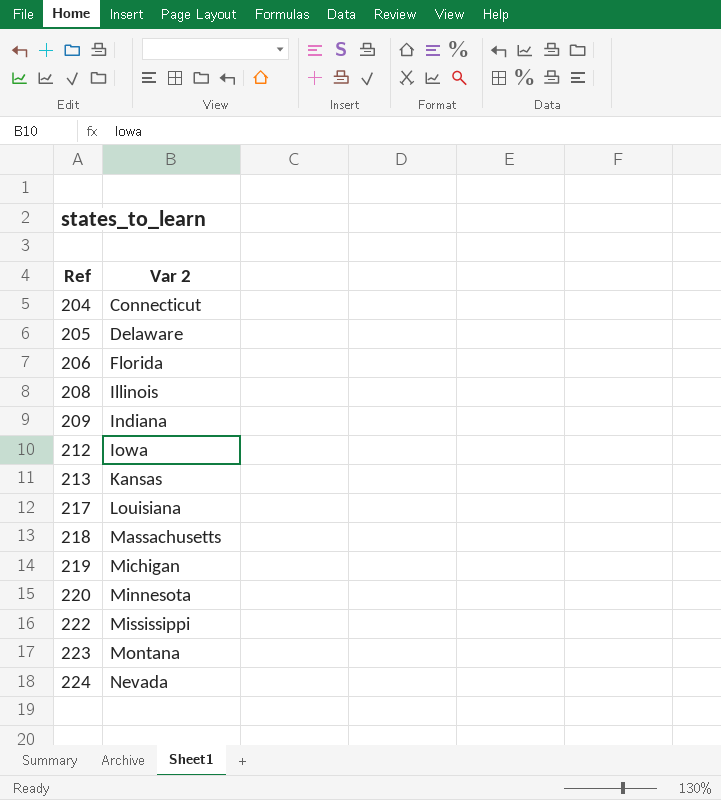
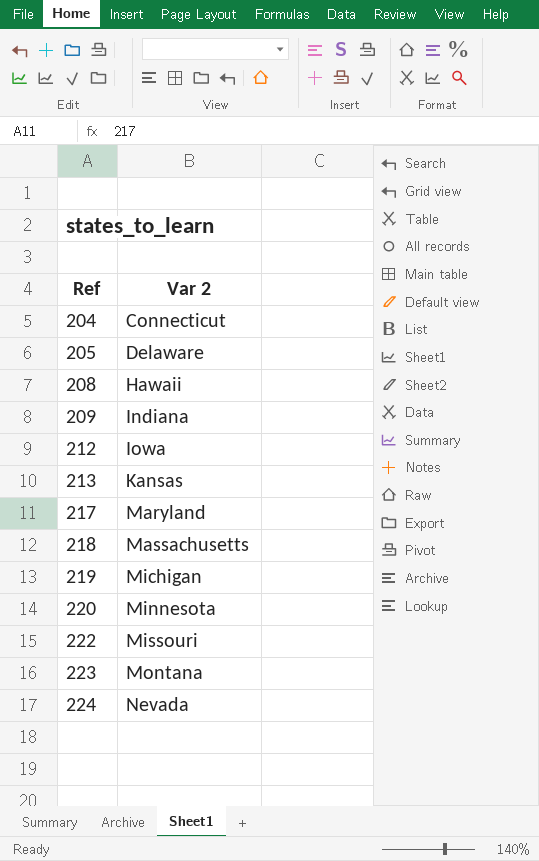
row 206: Florida -> none
208 | Var 2: Illinois -> Hawaii
217 | Var 2: Louisiana -> Maryland
222 | Var 2: Mississippi -> Missouri

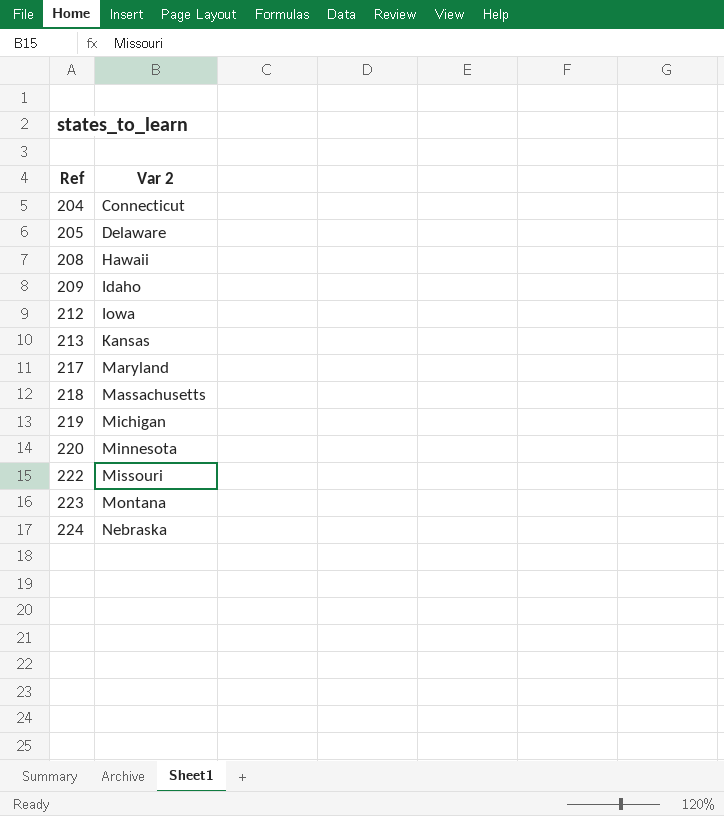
209 | Var 2: Indiana -> Idaho
224 | Var 2: Nevada -> Nebraska

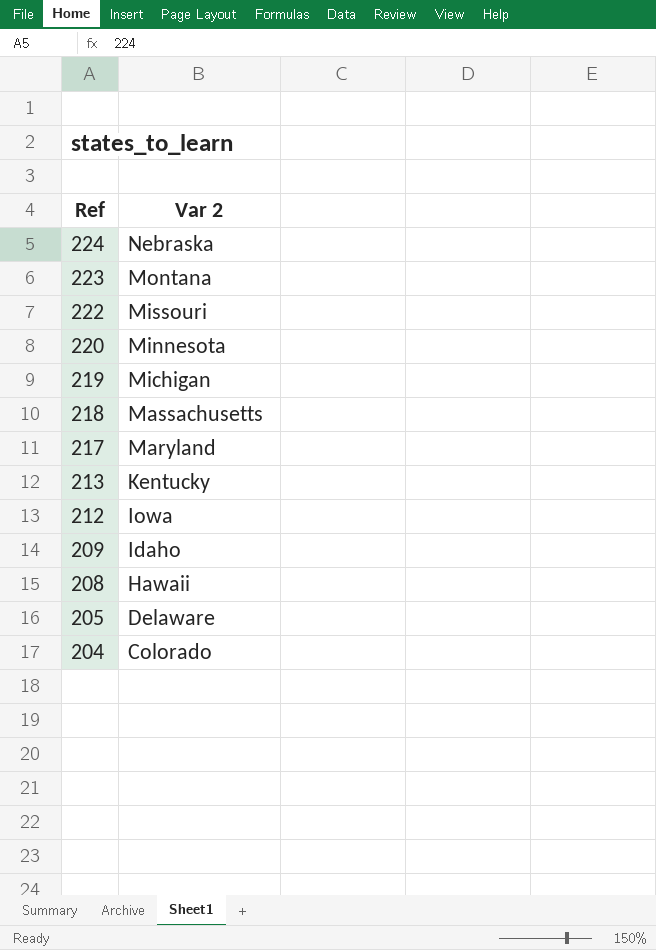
row order: Ref ascending -> Ref descending
213 | Var 2: Kansas -> Kentucky
204 | Var 2: Connecticut -> Colorado

